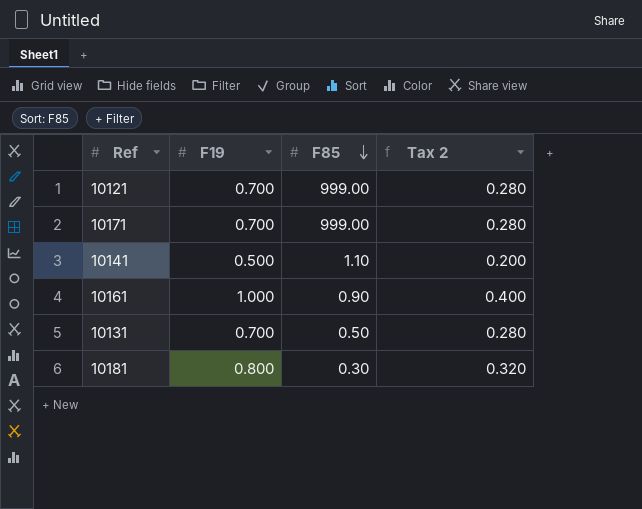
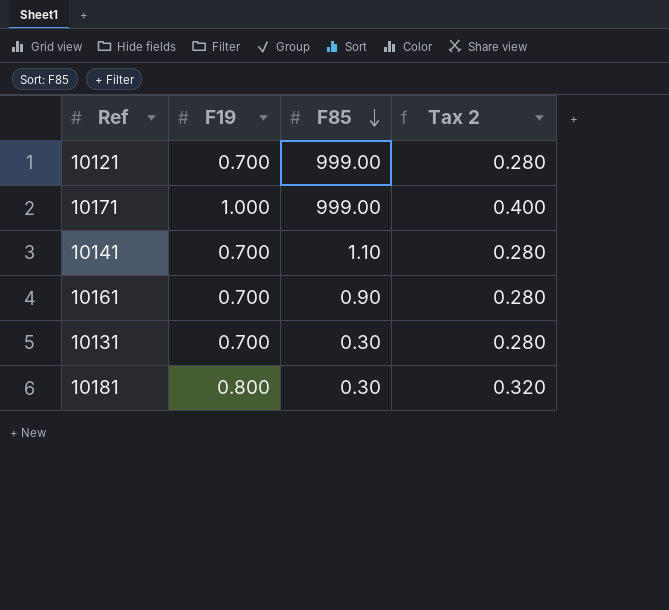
10171 | F19: 0.700 -> 1.000
10171 | Tax 2: 0.280 -> 0.400
10141 | F19: 0.500 -> 0.700
10141 | Tax 2: 0.200 -> 0.280
10161 | F19: 1.000 -> 0.700
10161 | Tax 2: 0.400 -> 0.280
10131 | F85: 0.50 -> 0.30

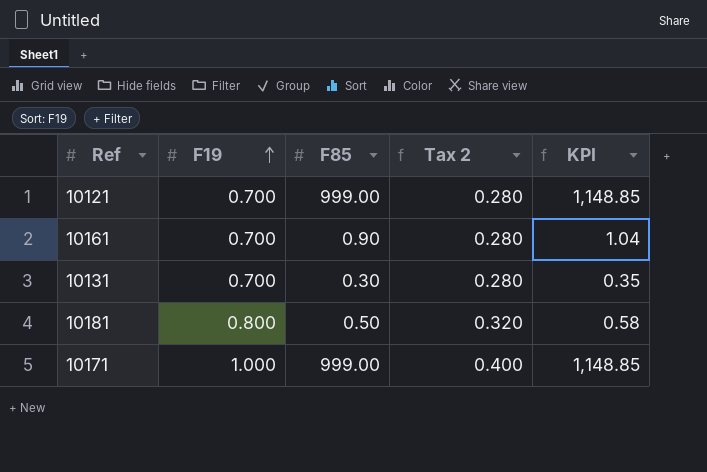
row order: F85 descending -> F19 ascending
column KPI | formula: none -> [F85] * 1.15
row 10141: 0.700 | 1.10 | 0.280 -> none
10181 | F85: 0.30 -> 0.50

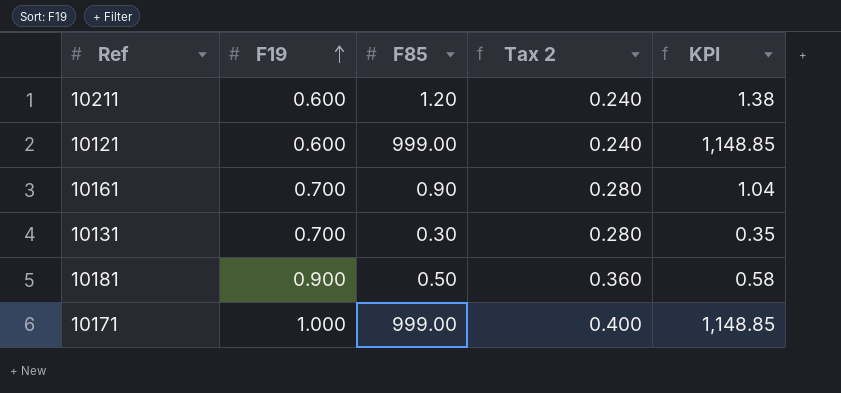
row 10211: none -> 0.600 | 1.20 | 0.240 | 1.38
10121 | F19: 0.700 -> 0.600
10121 | Tax 2: 0.280 -> 0.240
10181 | F19: 0.800 -> 0.900
10181 | Tax 2: 0.320 -> 0.360

